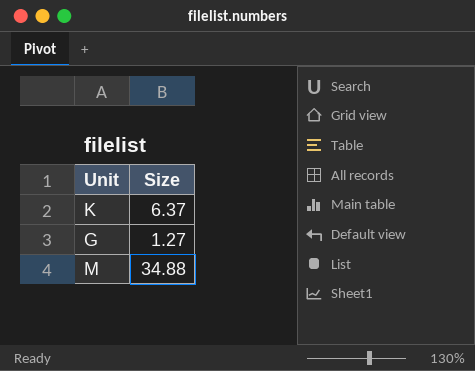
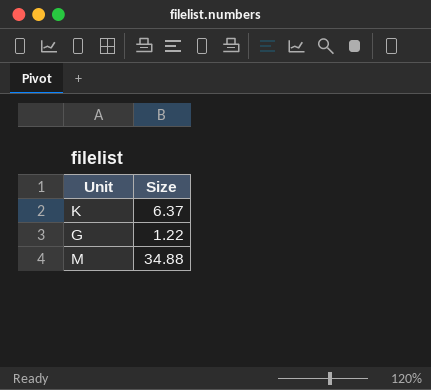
G | Size: 1.27 -> 1.22

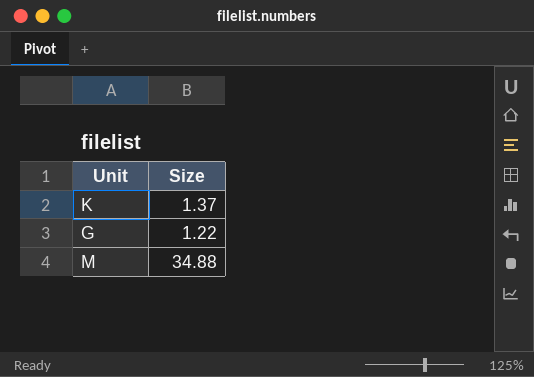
K | Size: 6.37 -> 1.37

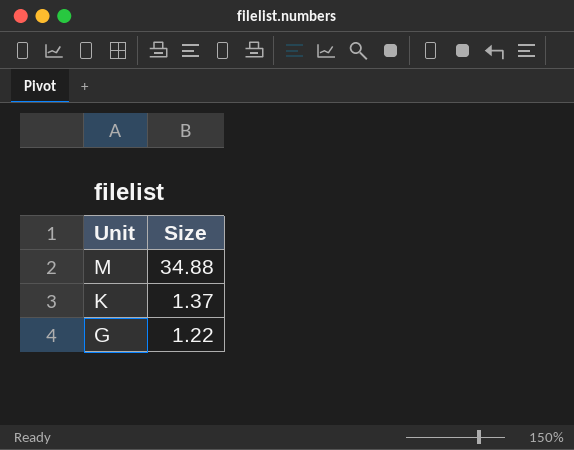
row order: none -> Unit descending

